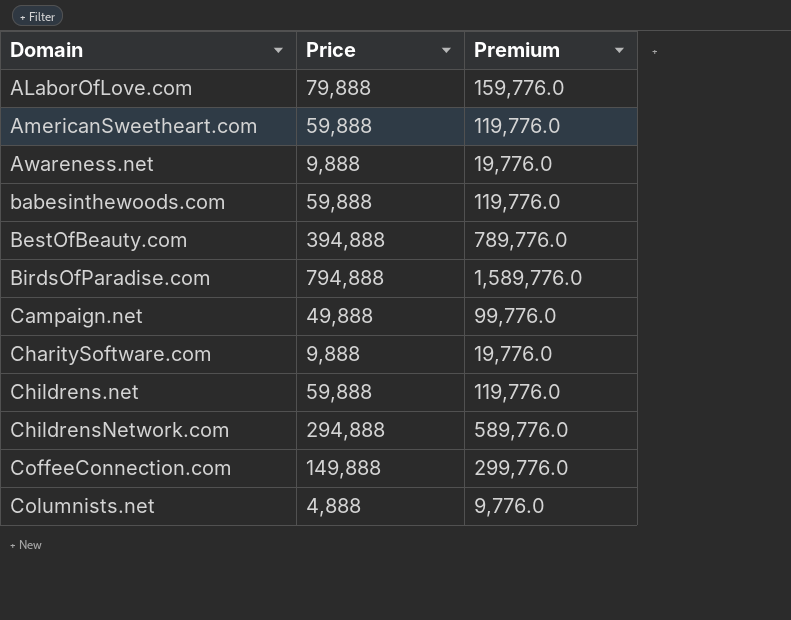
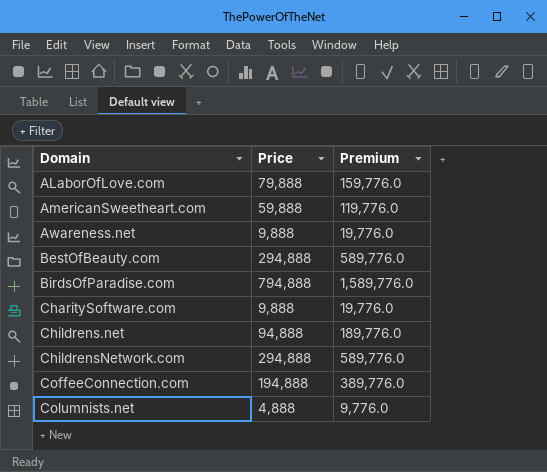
row babesinthewoods.com: 59,888 | 119,776.0 -> none
row Campaign.net: 49,888 | 99,776.0 -> none
BestOfBeauty.com | Price: 394,888 -> 294,888
BestOfBeauty.com | Premium: 789,776.0 -> 589,776.0
Childrens.net | Price: 59,888 -> 94,888
Childrens.net | Premium: 119,776.0 -> 189,776.0
CoffeeConnection.com | Price: 149,888 -> 194,888
CoffeeConnection.com | Premium: 299,776.0 -> 389,776.0

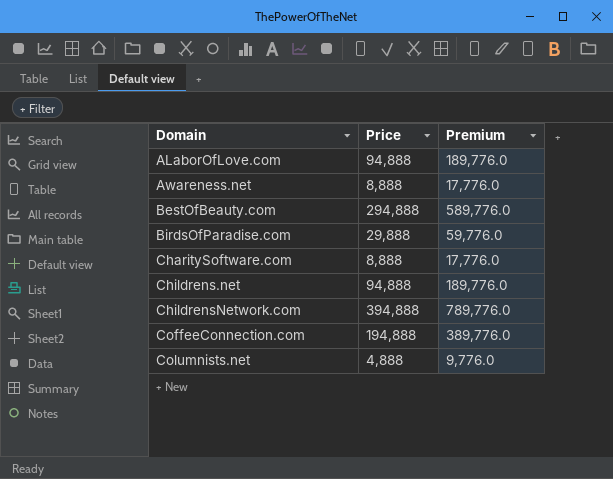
row AmericanSweetheart.com: 59,888 | 119,776.0 -> none
ALaborOfLove.com | Price: 79,888 -> 94,888
ALaborOfLove.com | Premium: 159,776.0 -> 189,776.0
Awareness.net | Price: 9,888 -> 8,888
Awareness.net | Premium: 19,776.0 -> 17,776.0
BirdsOfParadise.com | Price: 794,888 -> 29,888
BirdsOfParadise.com | Premium: 1,589,776.0 -> 59,776.0
CharitySoftware.com | Price: 9,888 -> 8,888
CharitySoftware.com | Premium: 19,776.0 -> 17,776.0
ChildrensNetwork.com | Price: 294,888 -> 394,888
ChildrensNetwork.com | Premium: 589,776.0 -> 789,776.0

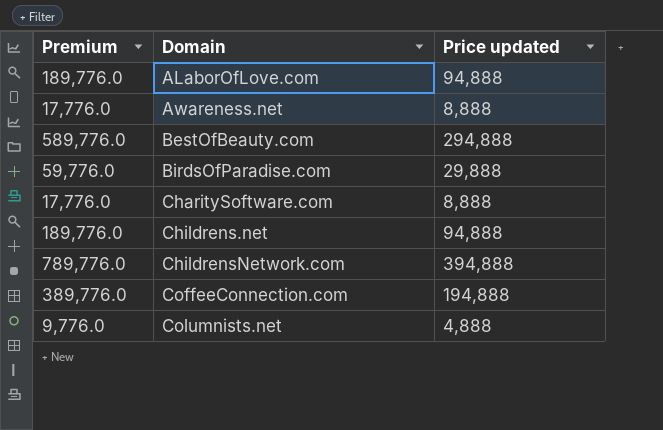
column Premium | position: 3 -> 1
column name: Price -> Price updated

